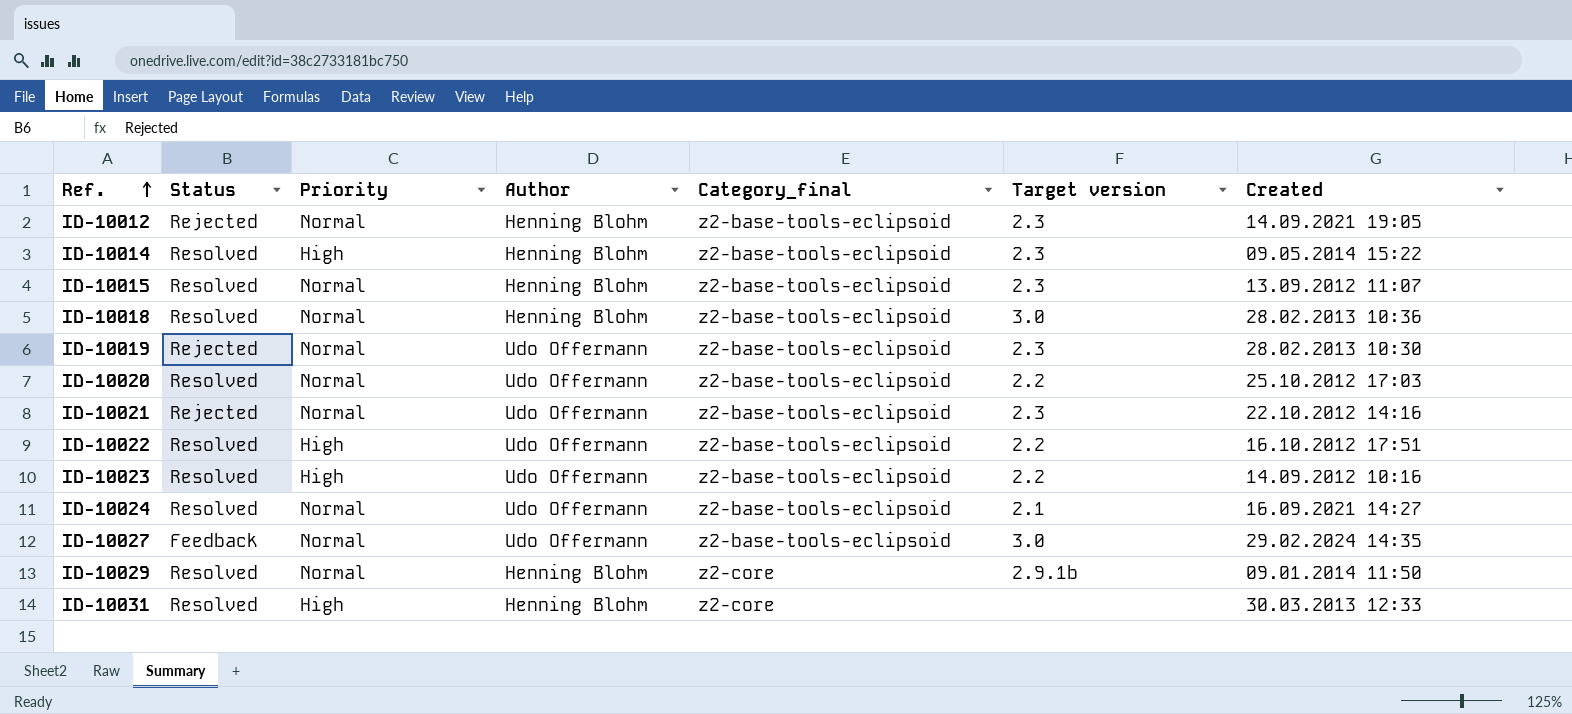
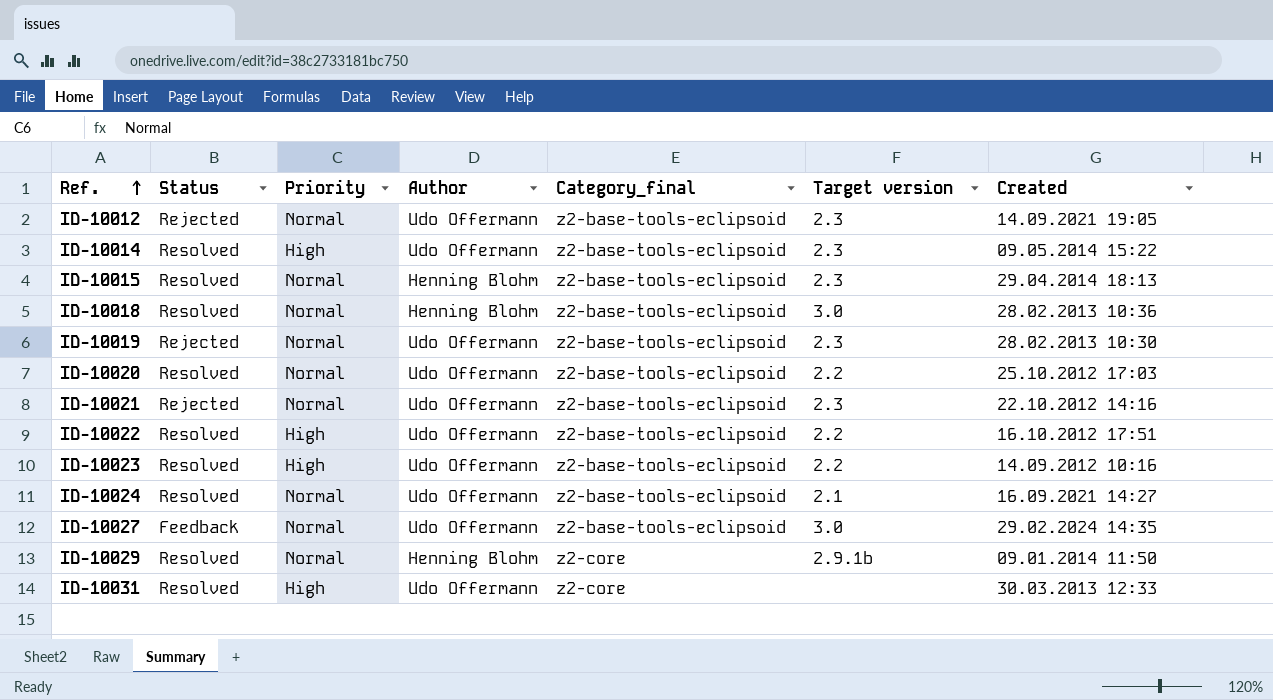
ID-10012 | Author: Henning Blohm -> Udo Offermann
ID-10014 | Author: Henning Blohm -> Udo Offermann
ID-10015 | Created: 13.09.2012 11:07 -> 29.04.2014 18:13
ID-10031 | Author: Henning Blohm -> Udo Offermann

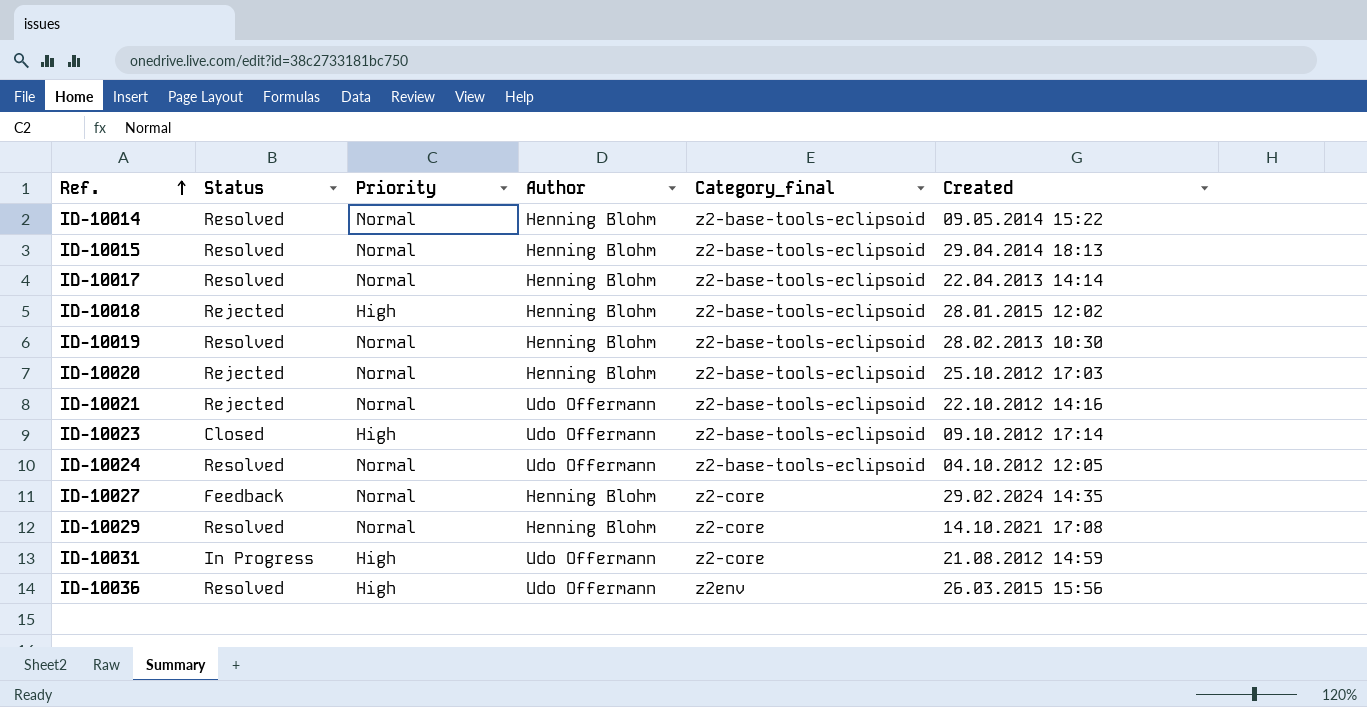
column Target version | position: 6 -> none
row ID-10012: Rejected | Normal | Udo Offermann | z2-base-tools-eclipsoid | 2.3 | 14.09.2021 19:05 -> none
row ID-10022: Resolved | High | Udo Offermann | z2-base-tools-eclipsoid | 2.2 | 16.10.2012 17:51 -> none
ID-10014 | Priority: High -> Normal
ID-10014 | Author: Udo Offermann -> Henning Blohm
row ID-10017: none -> Resolved | Normal | Henning Blohm | z2-base-tools-eclipsoid | 22.04.2013 14:14
ID-10018 | Status: Resolved -> Rejected
ID-10018 | Priority: Normal -> High
ID-10018 | Created: 28.02.2013 10:36 -> 28.01.2015 12:02
ID-10019 | Status: Rejected -> Resolved
ID-10019 | Author: Udo Offermann -> Henning Blohm
ID-10020 | Status: Resolved -> Rejected
ID-10020 | Author: Udo Offermann -> Henning Blohm
ID-10023 | Status: Resolved -> Closed
ID-10023 | Created: 14.09.2012 10:16 -> 09.10.2012 17:14
ID-10024 | Created: 16.09.2021 14:27 -> 04.10.2012 12:05
ID-10027 | Author: Udo Offermann -> Henning Blohm
ID-10027 | Category_final: z2-base-tools-eclipsoid -> z2-core
ID-10029 | Created: 09.01.2014 11:50 -> 14.10.2021 17:08
ID-10031 | Status: Resolved -> In Progress
ID-10031 | Created: 30.03.2013 12:33 -> 21.08.2012 14:59
row ID-10036: none -> Resolved | High | Udo Offermann | z2env | 26.03.2015 15:56

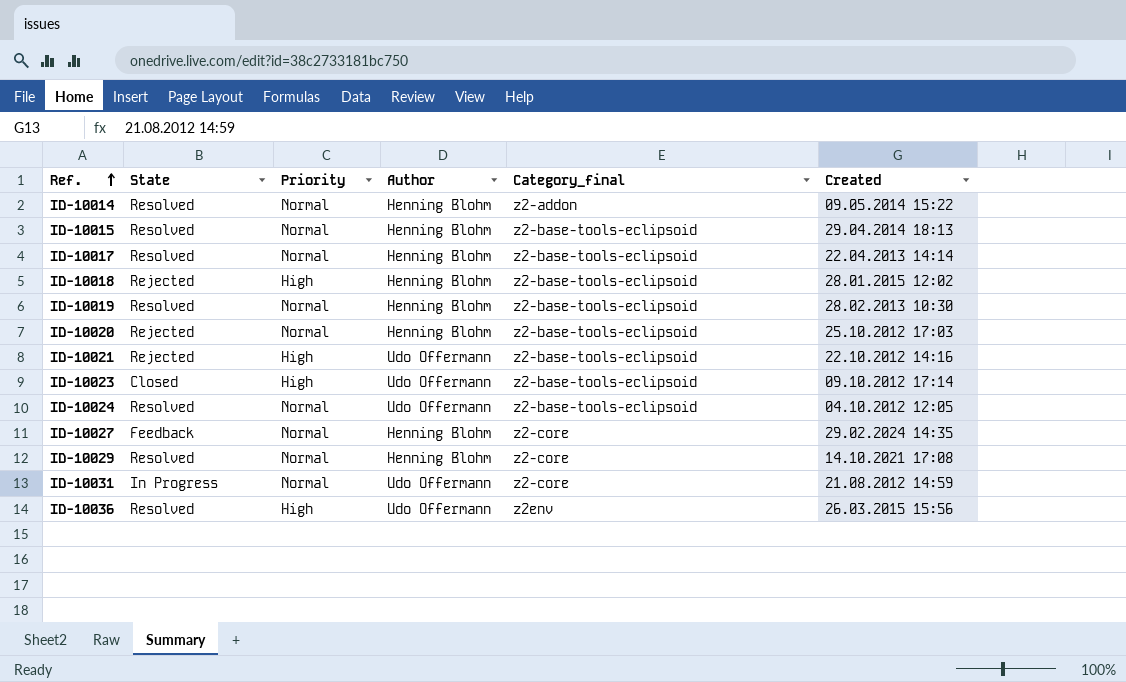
column name: Status -> State
ID-10014 | Category_final: z2-base-tools-eclipsoid -> z2-addon
ID-10021 | Priority: Normal -> High
ID-10031 | Priority: High -> Normal

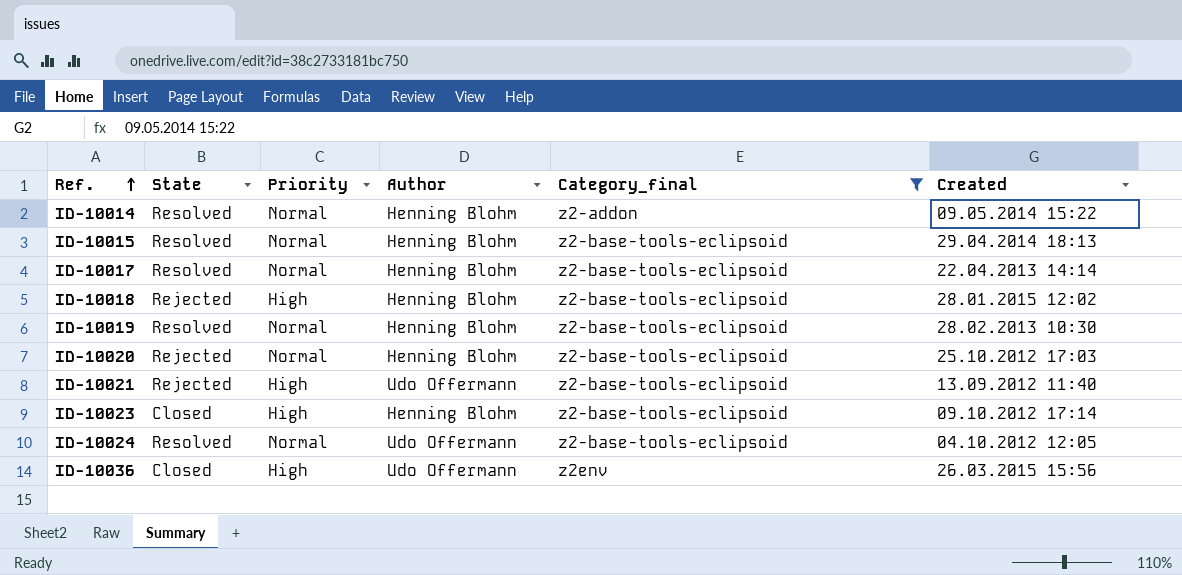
filter: none -> Category_final != z2-core
ID-10021 | Created: 22.10.2012 14:16 -> 13.09.2012 11:40
ID-10023 | Author: Udo Offermann -> Henning Blohm
ID-10036 | State: Resolved -> Closed

